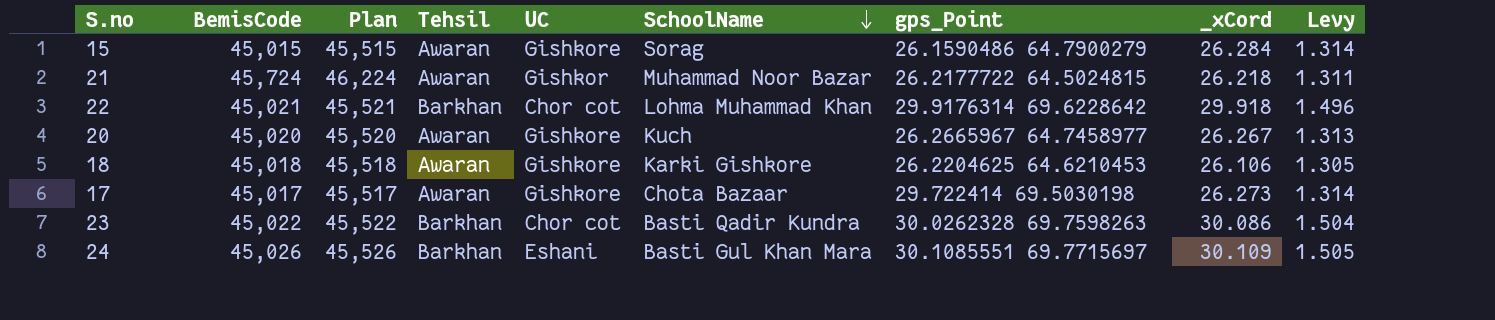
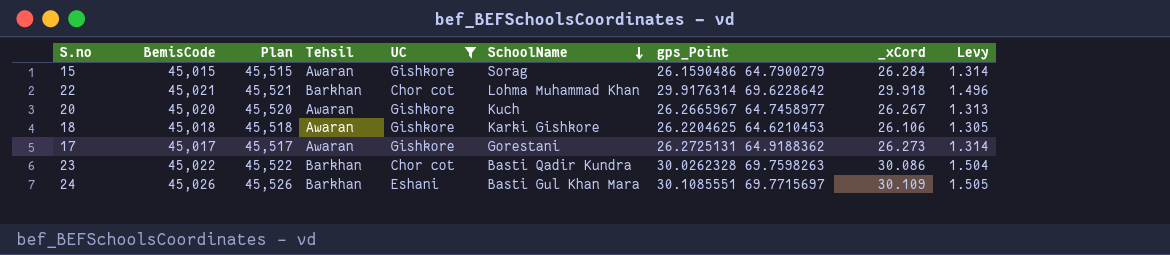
filter: none -> UC != Gishkor
17 | SchoolName: Chota Bazaar -> Gorestani
17 | gps_Point: 29.722414 69.5030198 -> 26.2725131 64.9188362

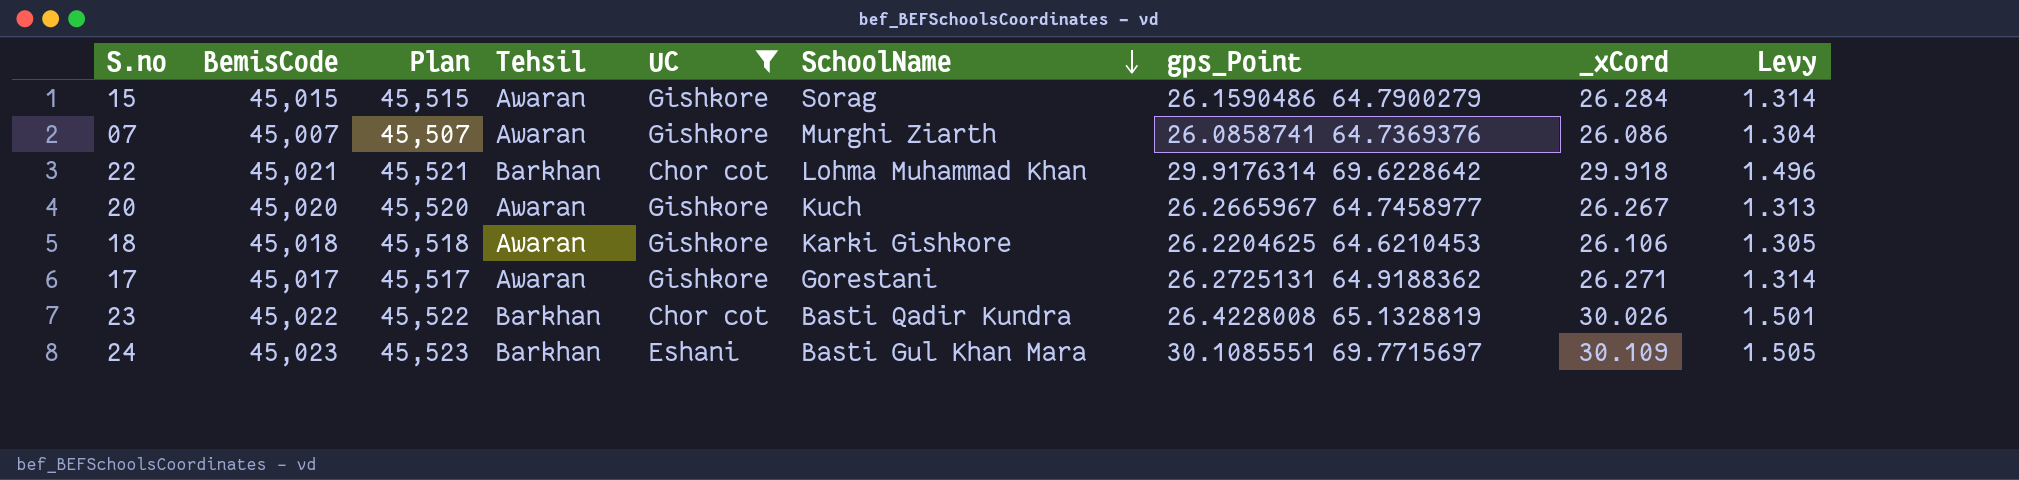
row 07: none -> 45,007 | 45,507 | Awaran | Gishkore | Murghi Ziarth | 26.0858741 64.7369376 | 26.086 | 1.304
17 | _xCord: 26.273 -> 26.271
23 | gps_Point: 30.0262328 69.7598263 -> 26.4228008 65.1328819
23 | _xCord: 30.086 -> 30.026
23 | Levy: 1.504 -> 1.501
24 | BemisCode: 45,026 -> 45,023
24 | Plan: 45,526 -> 45,523

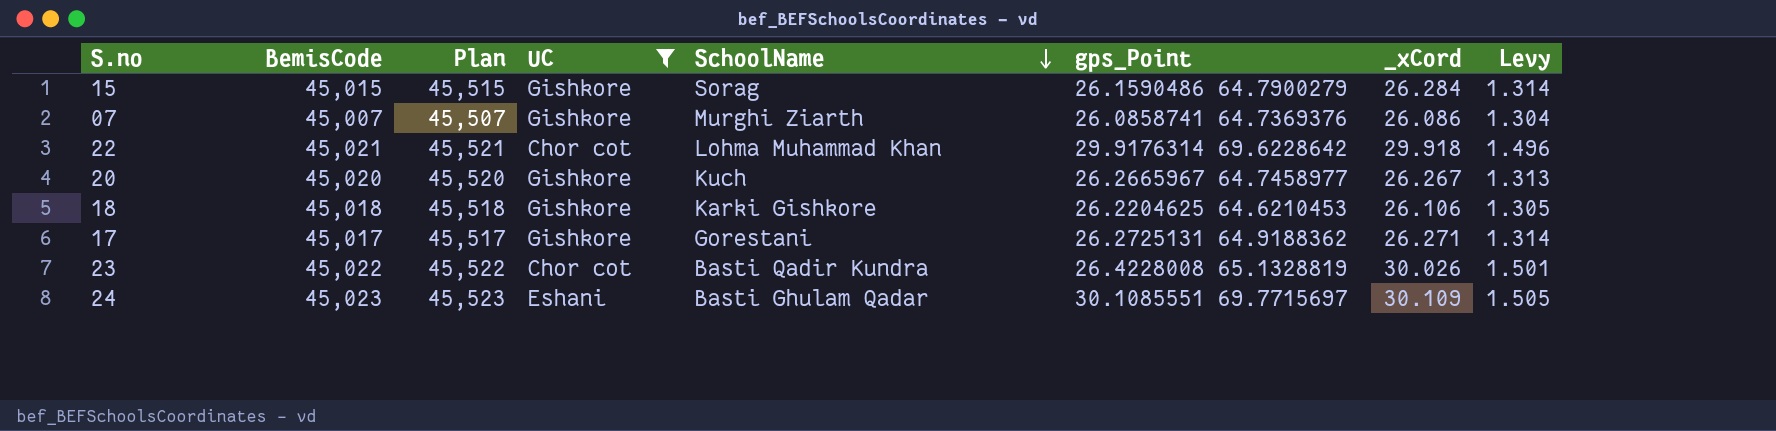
column Tehsil | position: 4 -> none
24 | SchoolName: Basti Gul Khan Mara -> Basti Ghulam Qadar

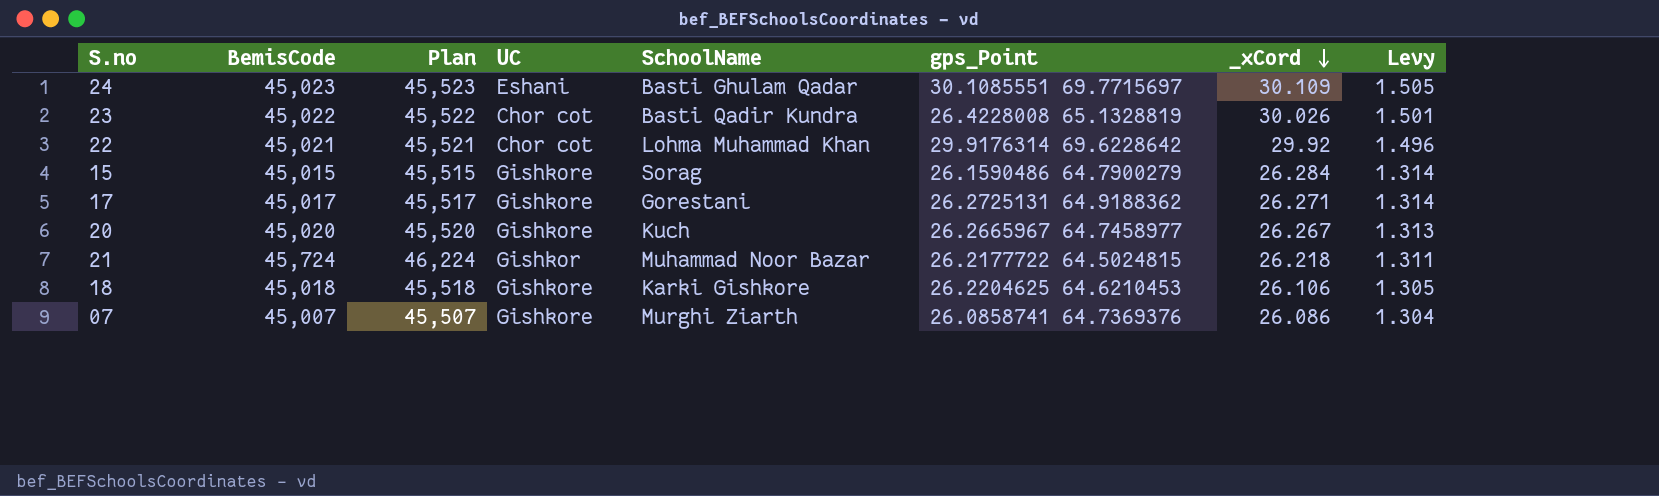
filter: UC != Gishkor -> none
row order: SchoolName descending -> _xCord descending
22 | _xCord: 29.918 -> 29.92

